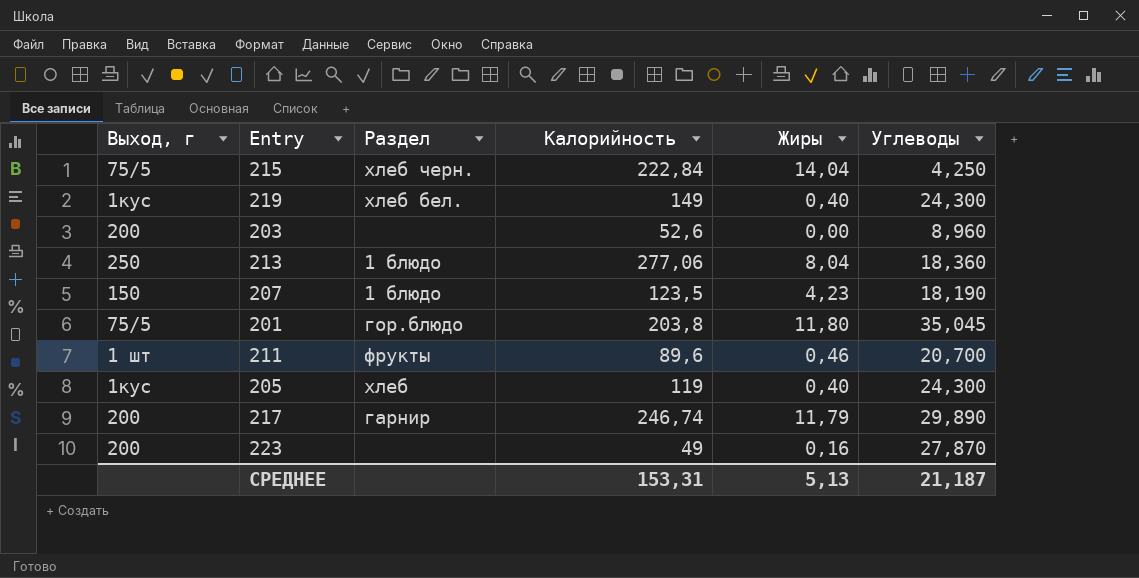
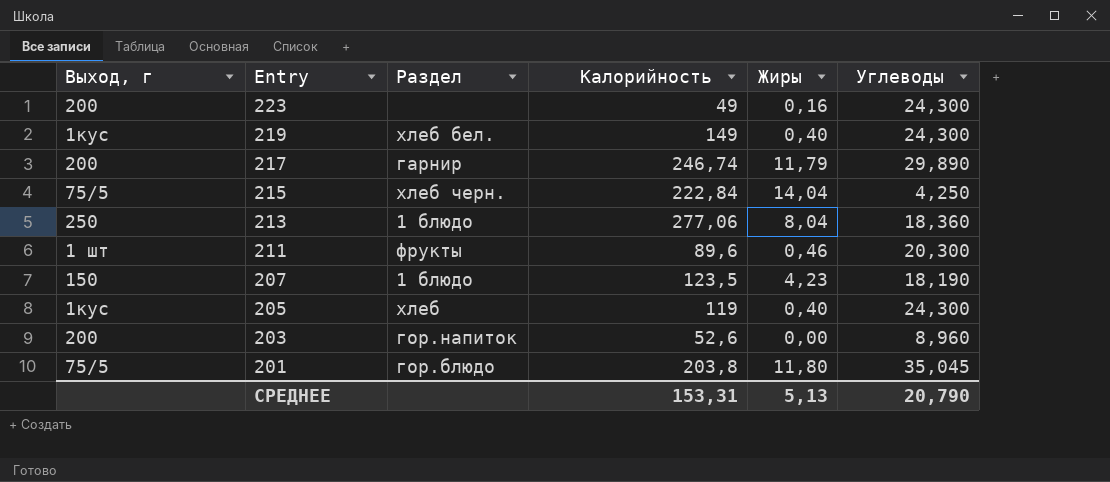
row order: none -> Entry descending
223 | Углеводы: 27,870 -> 24,300
211 | Углеводы: 20,700 -> 20,300
203 | Раздел: none -> гор.напиток
СРЕДНЕЕ | Углеводы: 21,187 -> 20,790

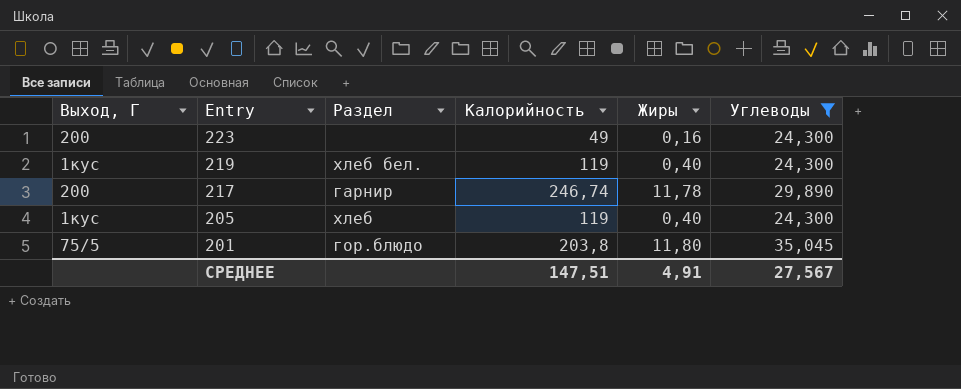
filter: none -> Углеводы >= 24,300
column name: Выход, г -> Выход, Г
219 | Калорийность: 149 -> 119
217 | Жиры: 11,79 -> 11,78
СРЕДНЕЕ | Калорийность: 153,31 -> 147,51
СРЕДНЕЕ | Жиры: 5,13 -> 4,91
СРЕДНЕЕ | Углеводы: 20,790 -> 27,567

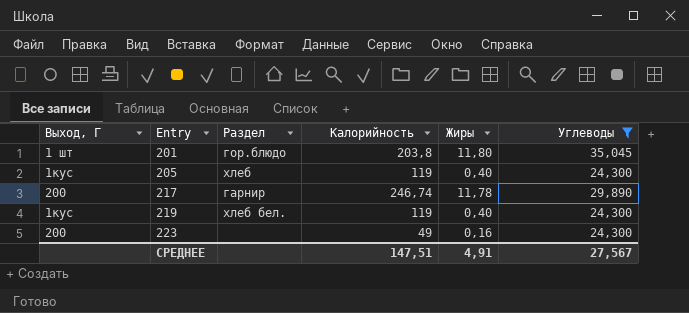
row order: Entry descending -> Entry ascending
201 | Выход, Г: 75/5 -> 1 шт

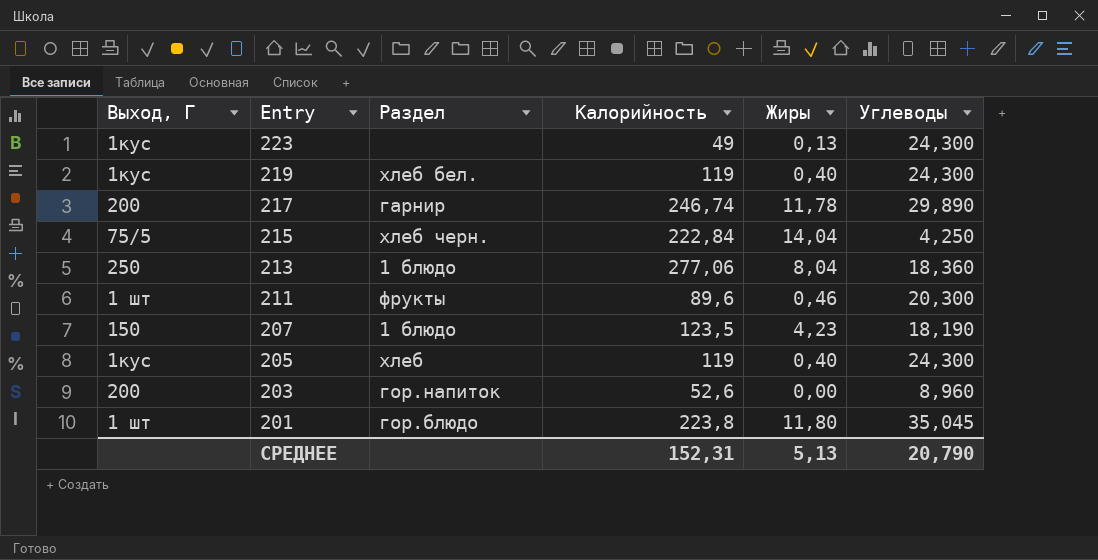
filter: Углеводы >= 24,300 -> none
row order: Entry ascending -> Entry descending
223 | Выход, Г: 200 -> 1кус
223 | Жиры: 0,16 -> 0,13
201 | Калорийность: 203,8 -> 223,8
СРЕДНЕЕ | Калорийность: 147,51 -> 152,31
СРЕДНЕЕ | Жиры: 4,91 -> 5,13
СРЕДНЕЕ | Углеводы: 27,567 -> 20,790

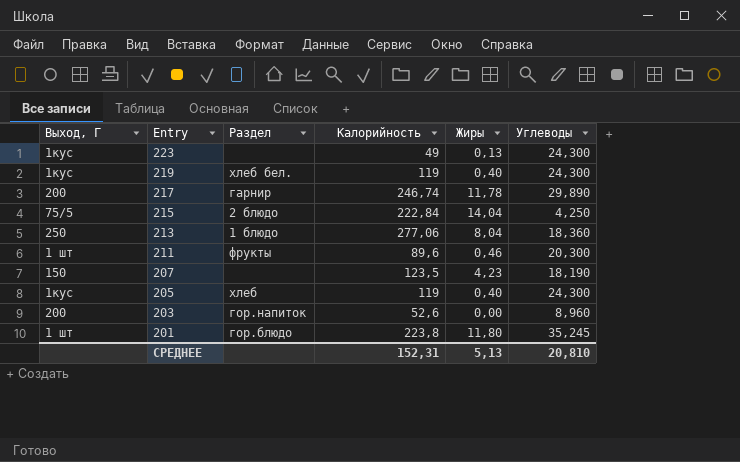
215 | Раздел: хлеб черн. -> 2 блюдо
207 | Раздел: 1 блюдо -> none
201 | Углеводы: 35,045 -> 35,245
СРЕДНЕЕ | Углеводы: 20,790 -> 20,810

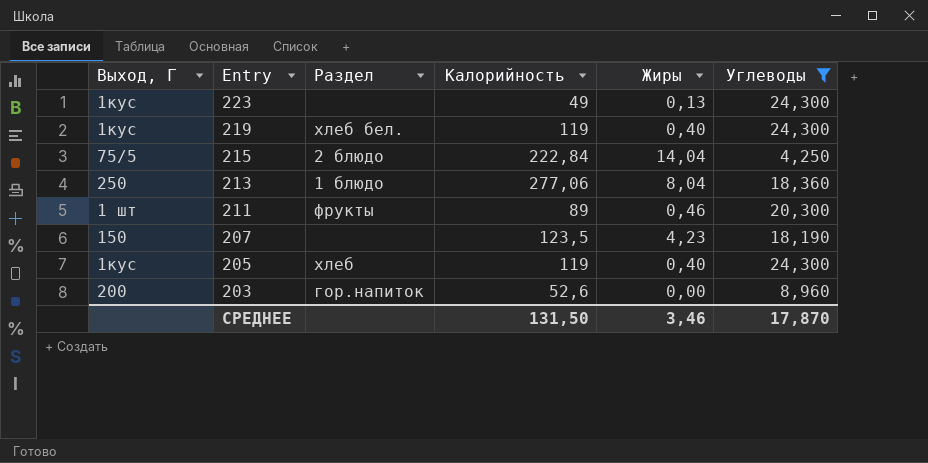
filter: none -> Углеводы <= 24,300
211 | Калорийность: 89,6 -> 89
СРЕДНЕЕ | Калорийность: 152,31 -> 131,50
СРЕДНЕЕ | Жиры: 5,13 -> 3,46
СРЕДНЕЕ | Углеводы: 20,810 -> 17,870

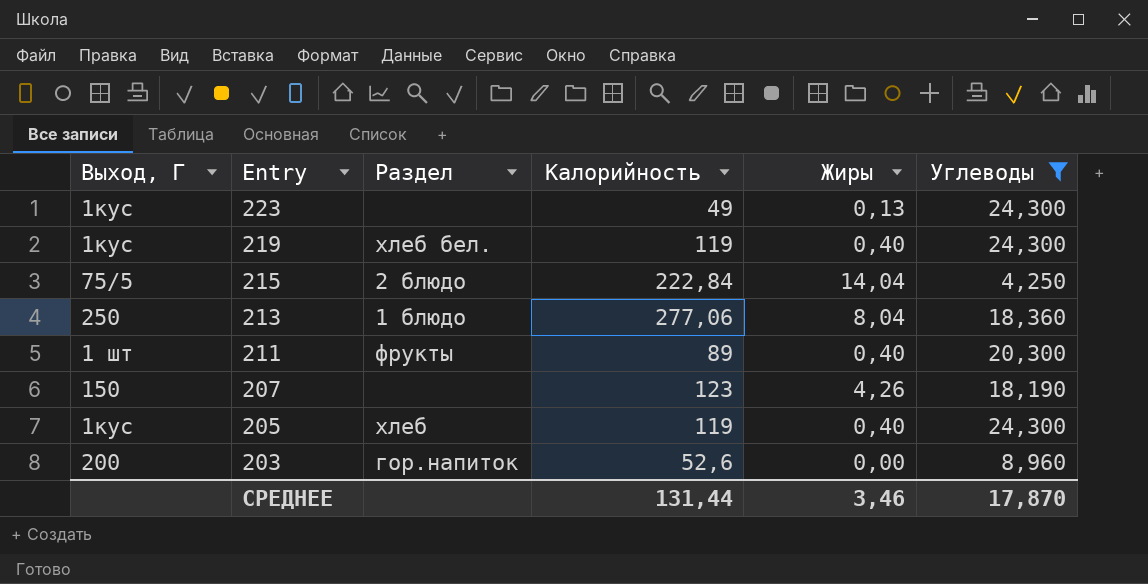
211 | Жиры: 0,46 -> 0,40
207 | Калорийность: 123,5 -> 123
207 | Жиры: 4,23 -> 4,26
СРЕДНЕЕ | Калорийность: 131,50 -> 131,44

